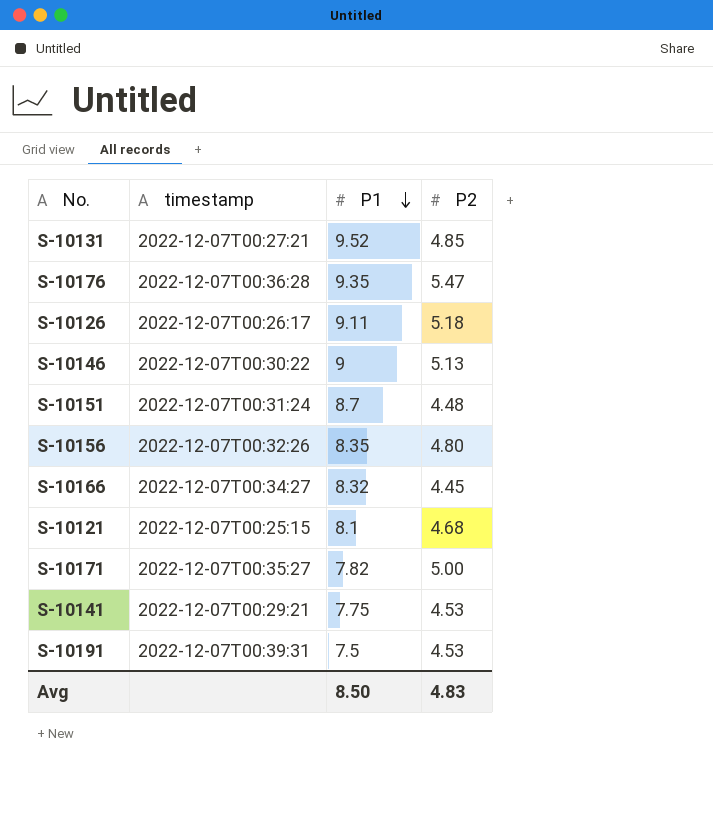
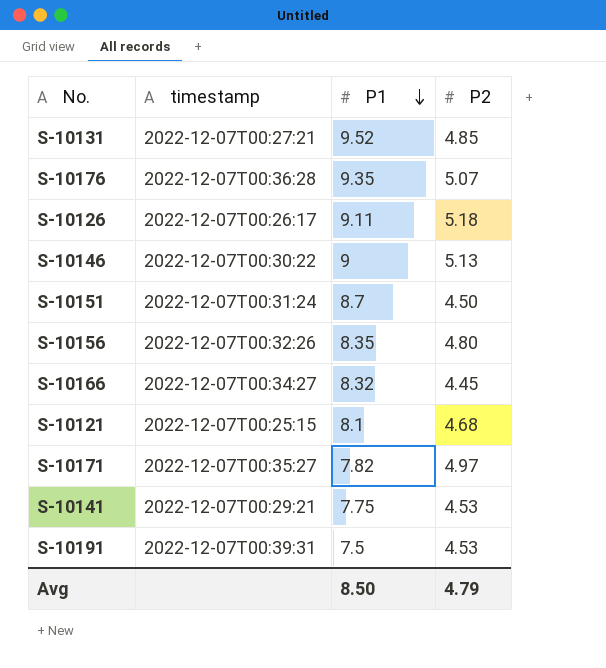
S-10176 | P2: 5.47 -> 5.07
S-10151 | P2: 4.48 -> 4.50
S-10171 | P2: 5.00 -> 4.97
Avg | P2: 4.83 -> 4.79

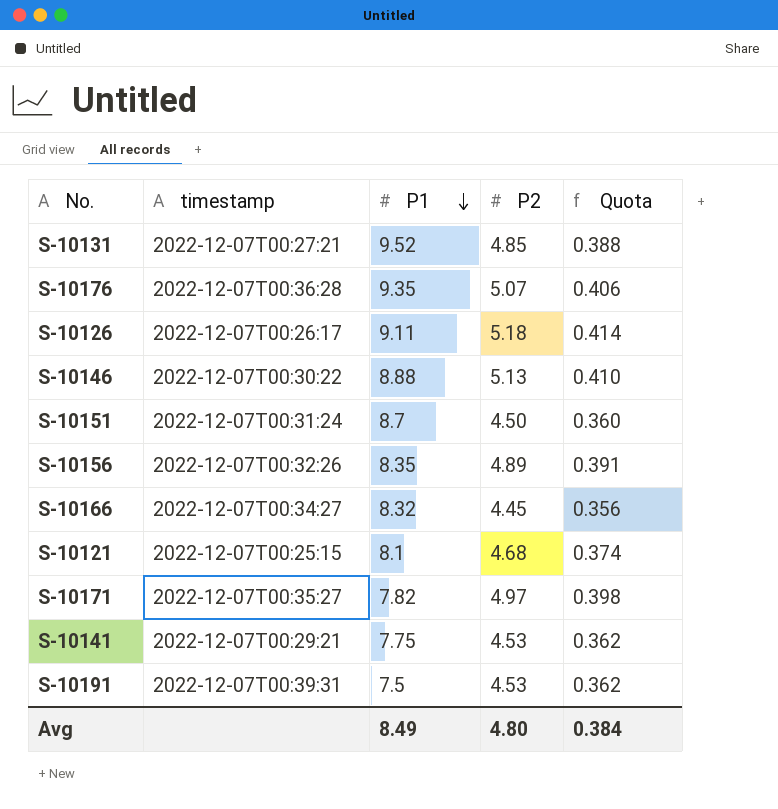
column Quota | formula: none -> [P2] * 0.08
S-10146 | P1: 9 -> 8.88
S-10156 | P2: 4.80 -> 4.89
Avg | P1: 8.50 -> 8.49
Avg | P2: 4.79 -> 4.80

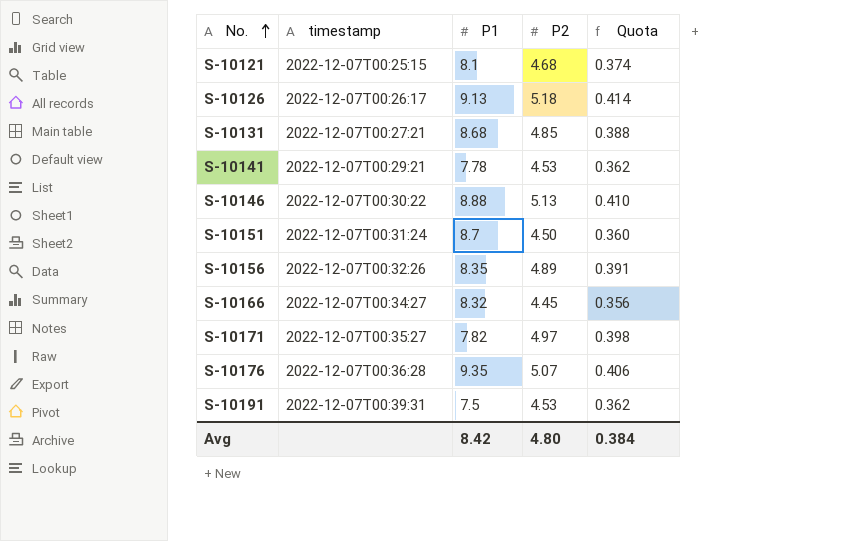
row order: P1 descending -> No. ascending
S-10126 | P1: 9.11 -> 9.13
S-10131 | P1: 9.52 -> 8.68
S-10141 | P1: 7.75 -> 7.78
Avg | P1: 8.49 -> 8.42

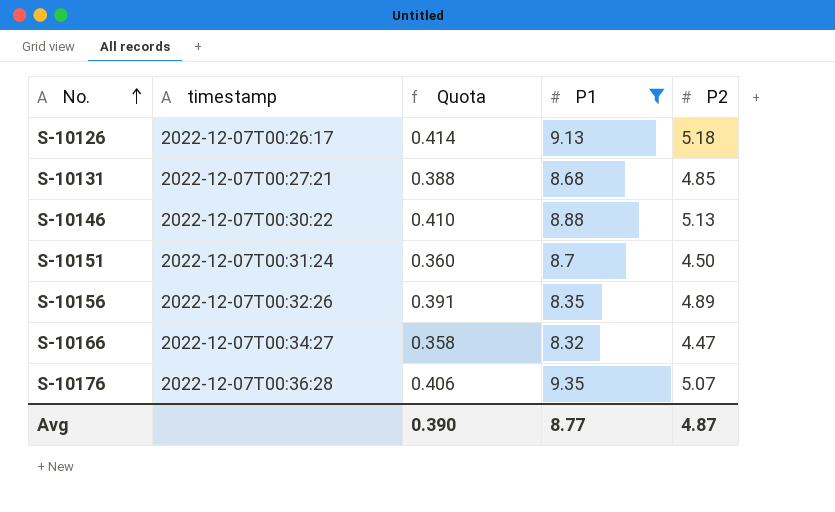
filter: none -> P1 >= 8.32
column Quota | position: 5 -> 3
S-10166 | Quota: 0.356 -> 0.358
S-10166 | P2: 4.45 -> 4.47
Avg | Quota: 0.384 -> 0.390
Avg | P1: 8.42 -> 8.77
Avg | P2: 4.80 -> 4.87

